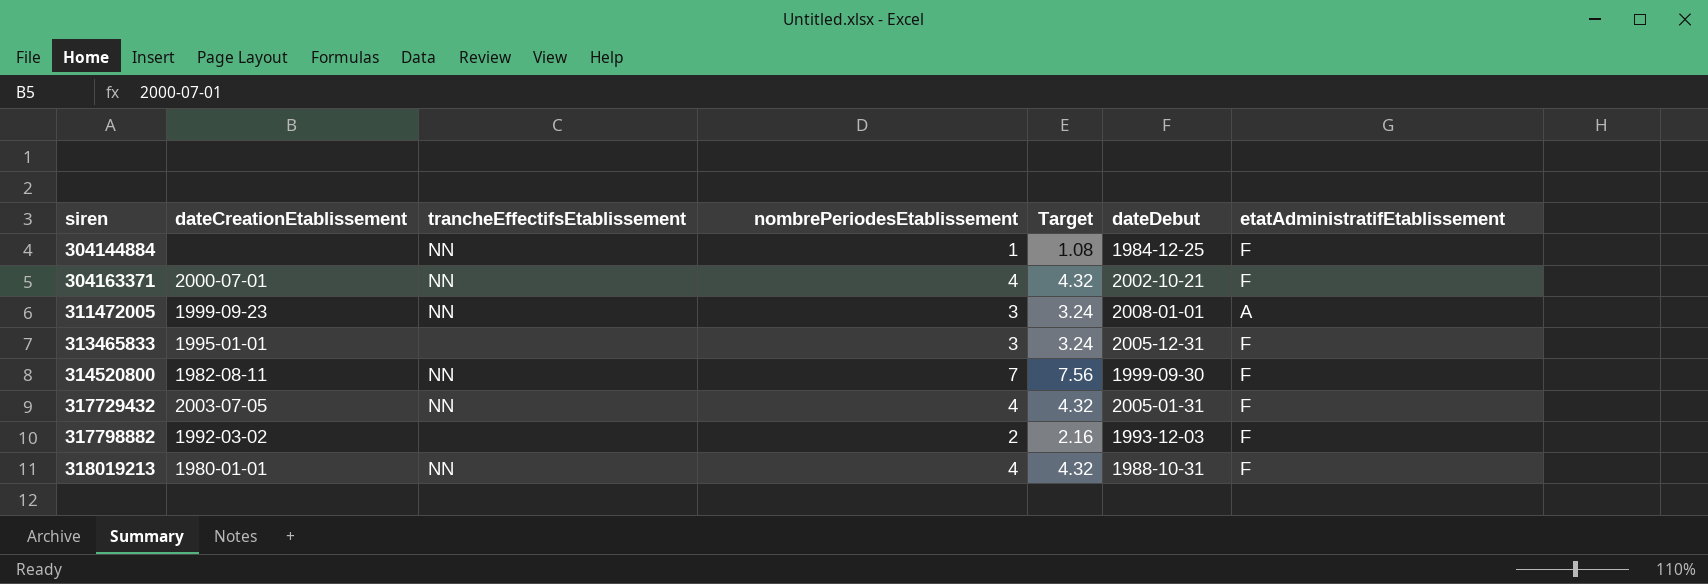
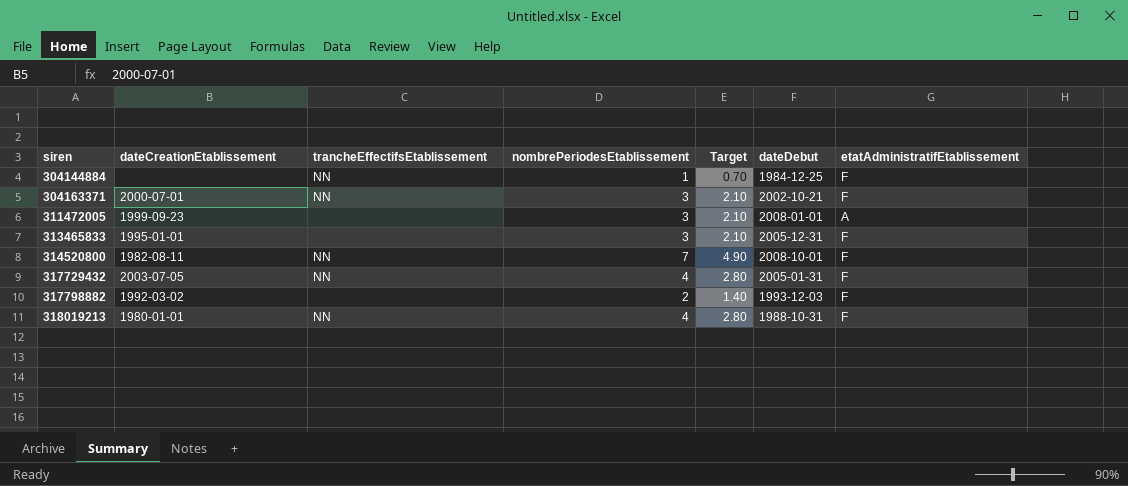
column Target | formula: [nombrePeriodesEtablissement] * 1.08 -> [nombrePeriodesEtablissement] * 0.7
304163371 | nombrePeriodesEtablissement: 4 -> 3
311472005 | trancheEffectifsEtablissement: NN -> none
314520800 | dateDebut: 1999-09-30 -> 2008-10-01

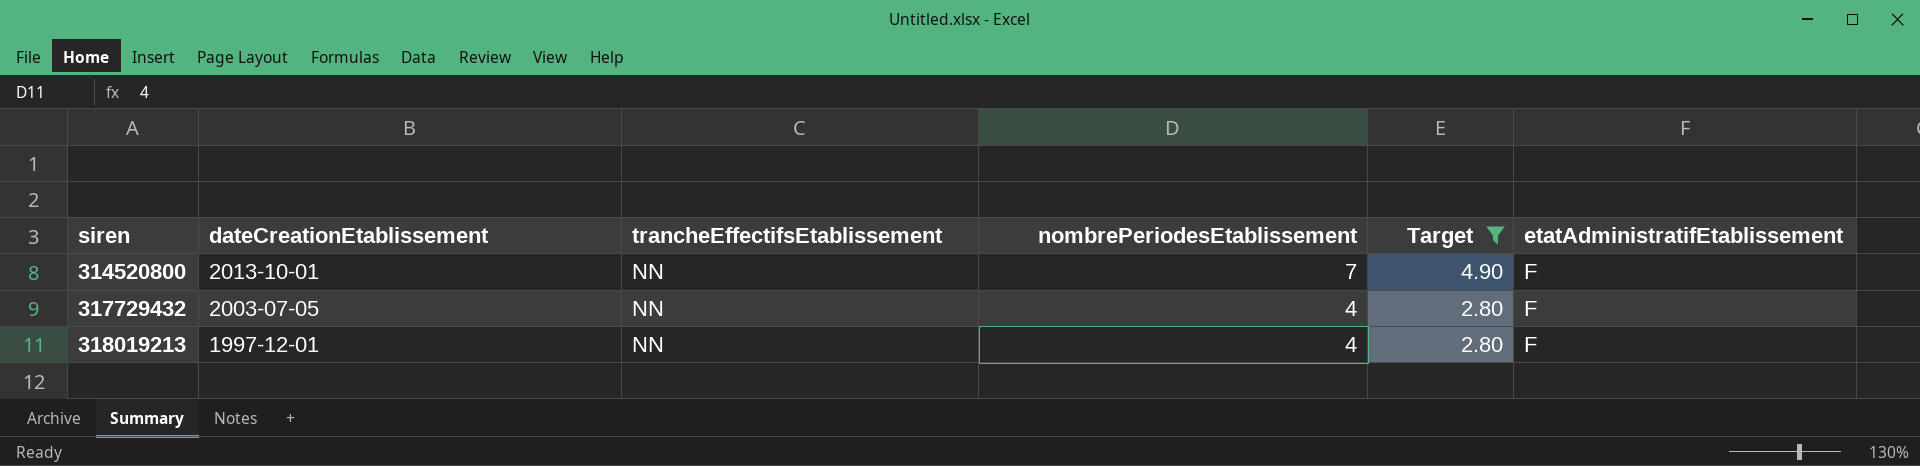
filter: none -> Target >= 2.80
column dateDebut | position: 6 -> none
314520800 | dateCreationEtablissement: 1982-08-11 -> 2013-10-01
318019213 | dateCreationEtablissement: 1980-01-01 -> 1997-12-01

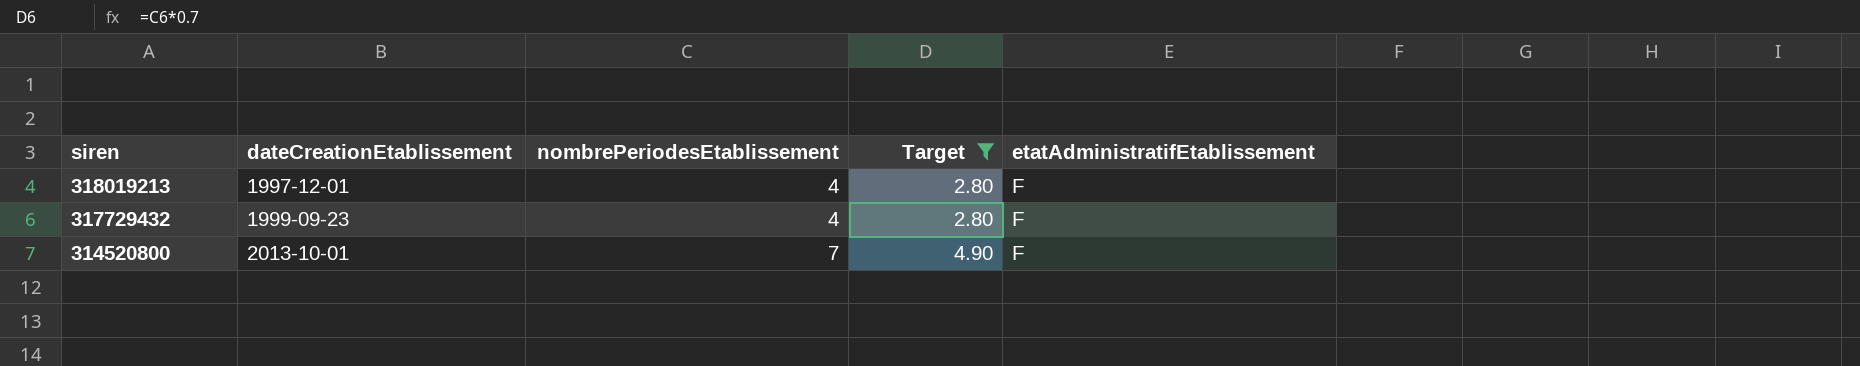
row order: siren ascending -> siren descending
column trancheEffectifsEtablissement | position: 3 -> none
317729432 | dateCreationEtablissement: 2003-07-05 -> 1999-09-23

